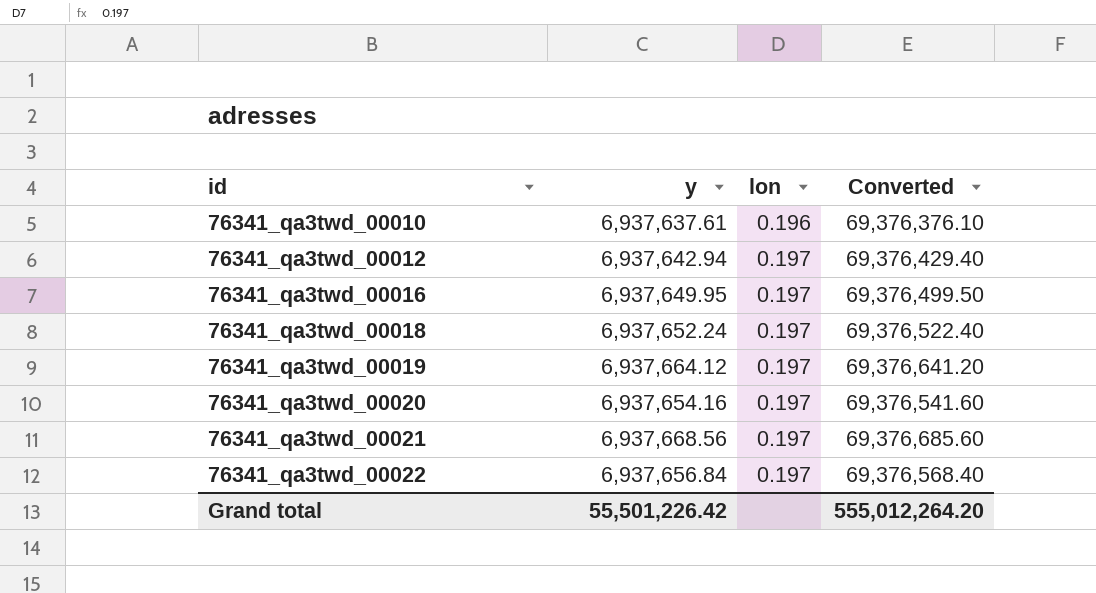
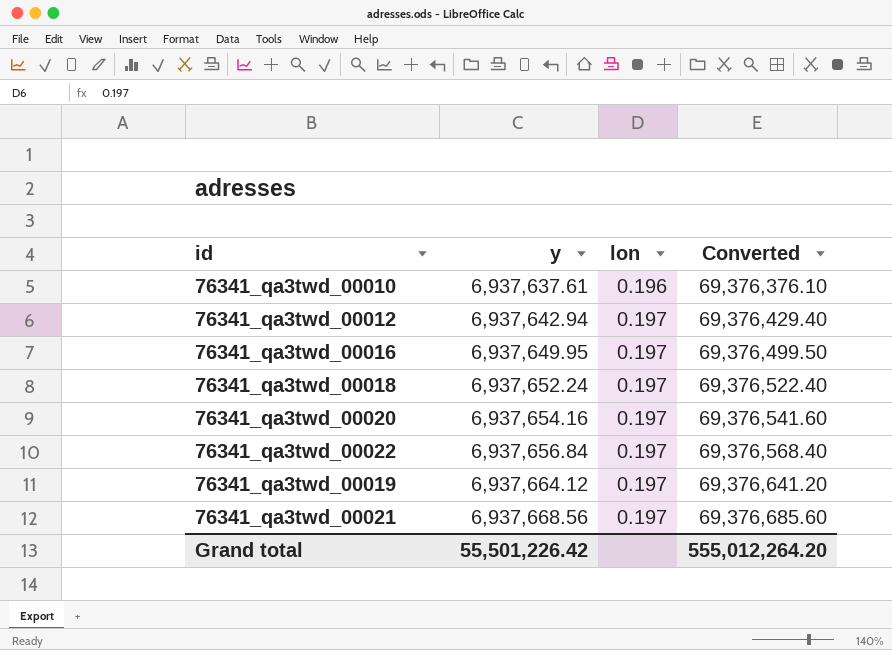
row order: id ascending -> y ascending

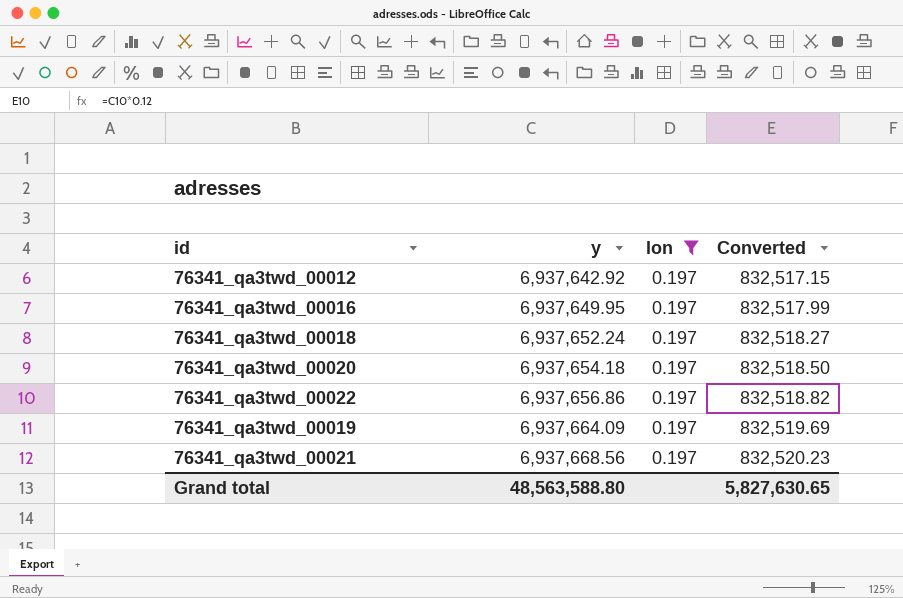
filter: none -> lon = 0.197
column Converted | formula: [y] * 10 -> [y] * 0.12
76341_qa3twd_00012 | y: 6,937,642.94 -> 6,937,642.92
76341_qa3twd_00020 | y: 6,937,654.16 -> 6,937,654.18
76341_qa3twd_00022 | y: 6,937,656.84 -> 6,937,656.86
76341_qa3twd_00019 | y: 6,937,664.12 -> 6,937,664.09
Grand total | y: 55,501,226.42 -> 48,563,588.80
Grand total | Converted: 555,012,264.20 -> 5,827,630.65

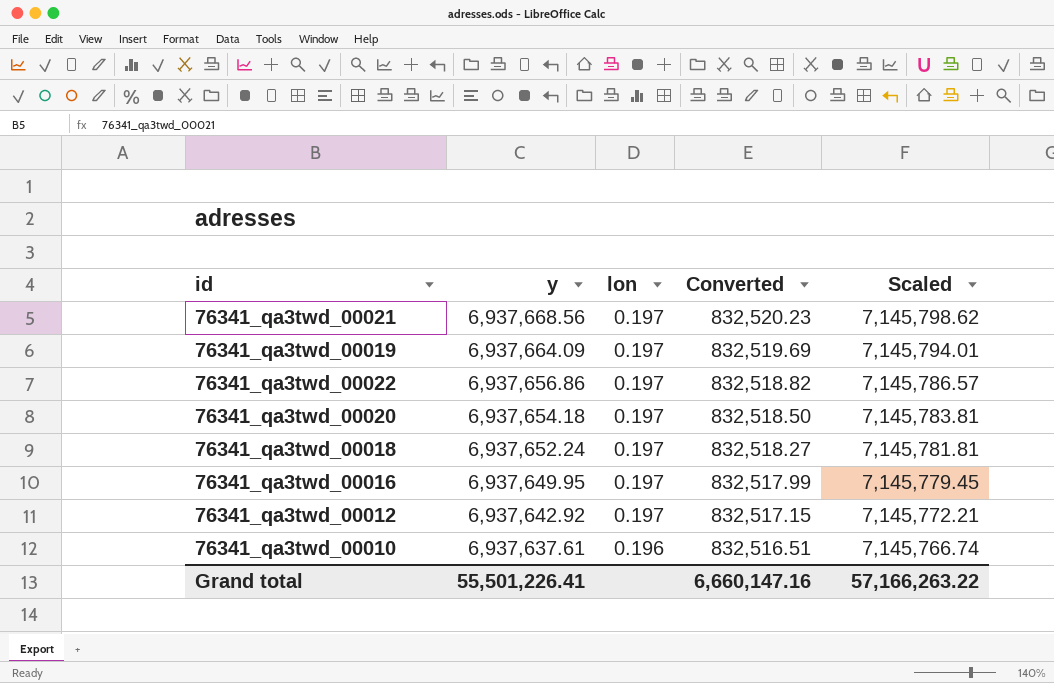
filter: lon = 0.197 -> none
row order: y ascending -> y descending
column Scaled | formula: none -> [y] * 1.03
Grand total | y: 48,563,588.80 -> 55,501,226.41
Grand total | Converted: 5,827,630.65 -> 6,660,147.16

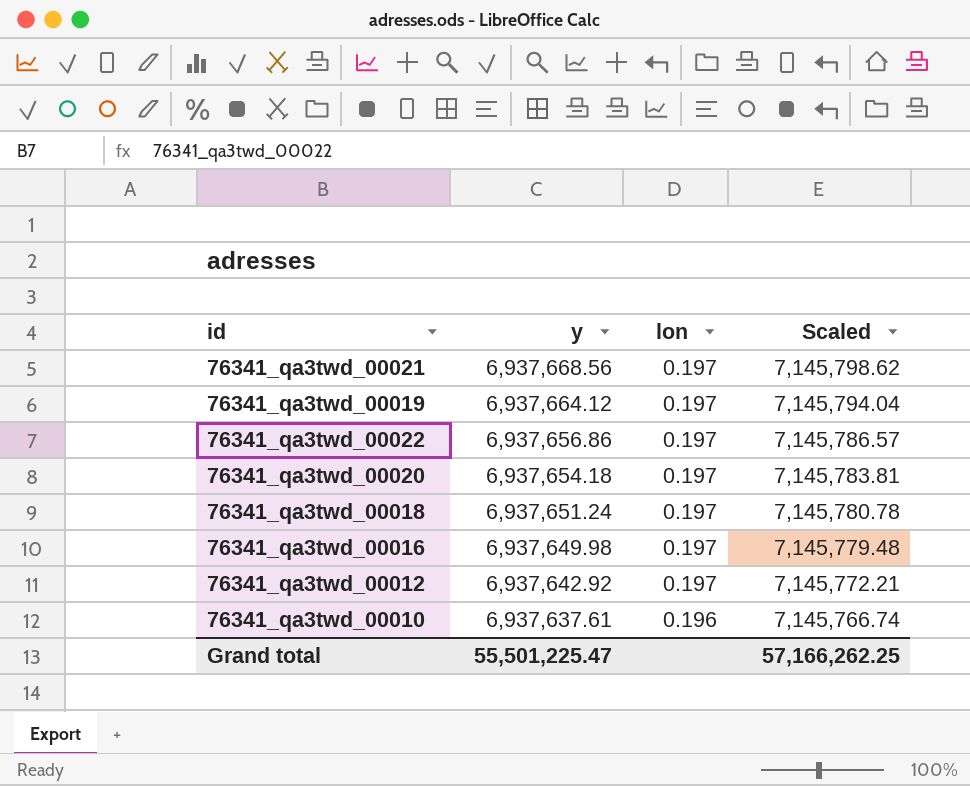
column Converted | formula: [y] * 0.12 -> none
76341_qa3twd_00019 | y: 6,937,664.09 -> 6,937,664.12
76341_qa3twd_00019 | Scaled: 7,145,794.01 -> 7,145,794.04
76341_qa3twd_00018 | y: 6,937,652.24 -> 6,937,651.24
76341_qa3twd_00018 | Scaled: 7,145,781.81 -> 7,145,780.78
76341_qa3twd_00016 | y: 6,937,649.95 -> 6,937,649.98
76341_qa3twd_00016 | Scaled: 7,145,779.45 -> 7,145,779.48
Grand total | y: 55,501,226.41 -> 55,501,225.47
Grand total | Scaled: 57,166,263.22 -> 57,166,262.25

